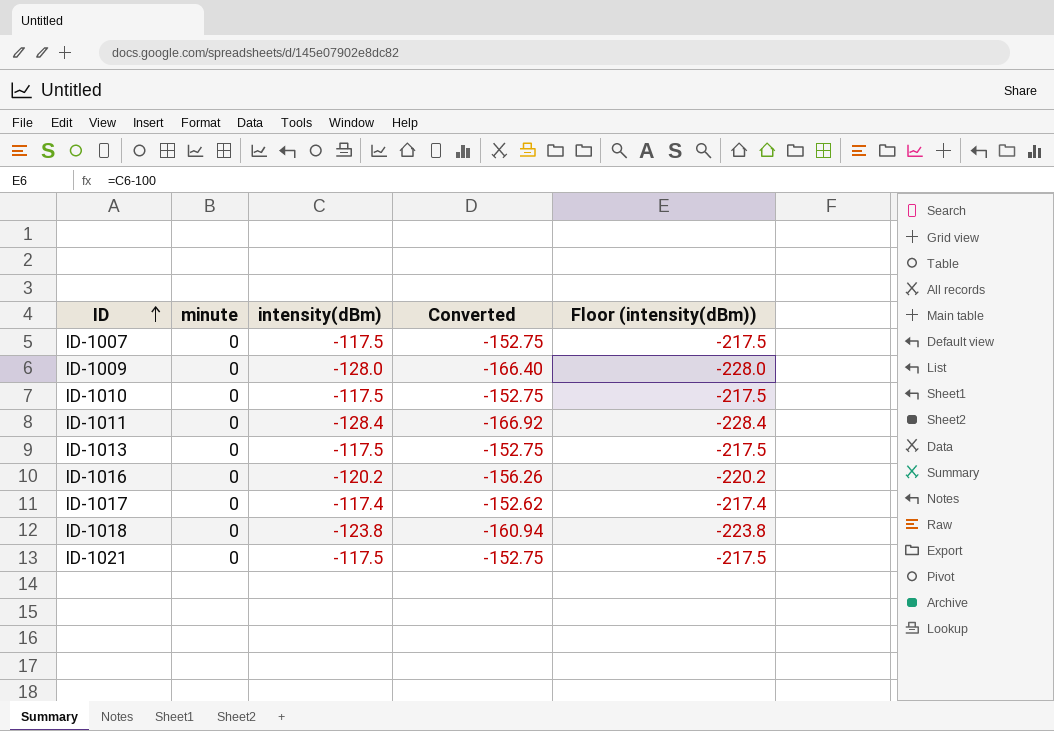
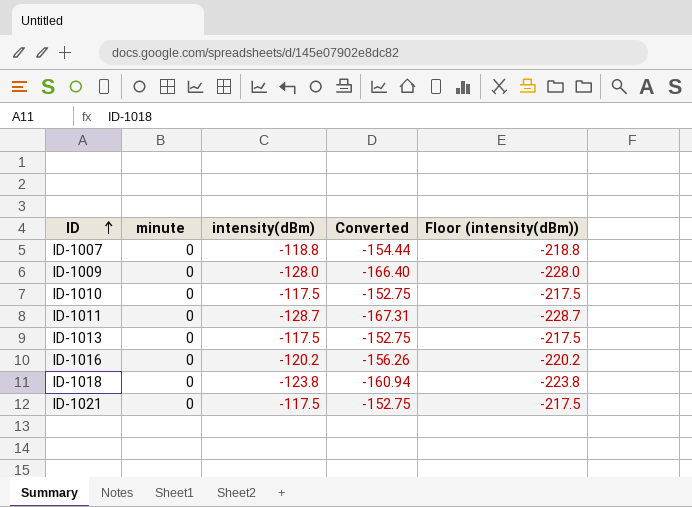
row ID-1017: 0 | -117.4 | -152.62 | -217.4 -> none
ID-1007 | intensity(dBm): -117.5 -> -118.8
ID-1007 | Converted: -152.75 -> -154.44
ID-1007 | Floor (intensity(dBm)): -217.5 -> -218.8
ID-1011 | intensity(dBm): -128.4 -> -128.7
ID-1011 | Converted: -166.92 -> -167.31
ID-1011 | Floor (intensity(dBm)): -228.4 -> -228.7

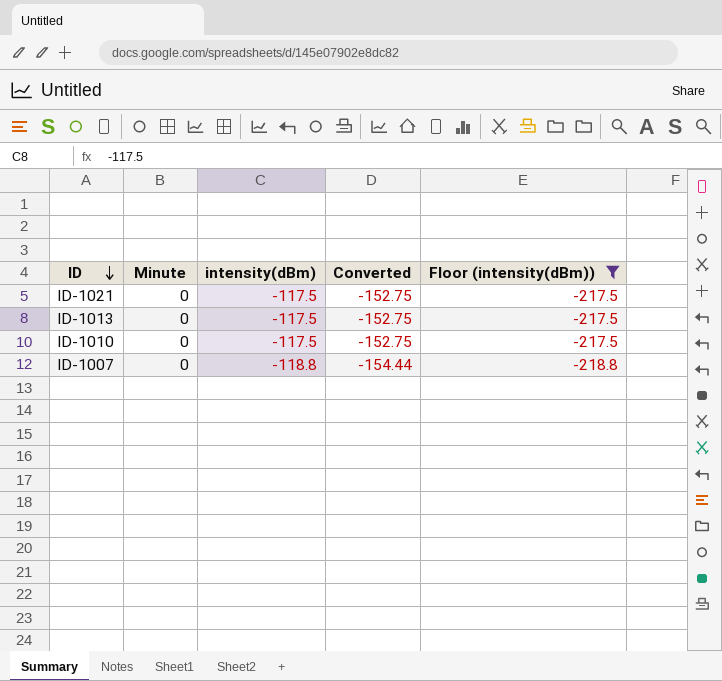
filter: none -> Floor (intensity(dBm)) >= -218.8
row order: ID ascending -> ID descending
column name: minute -> Minute

